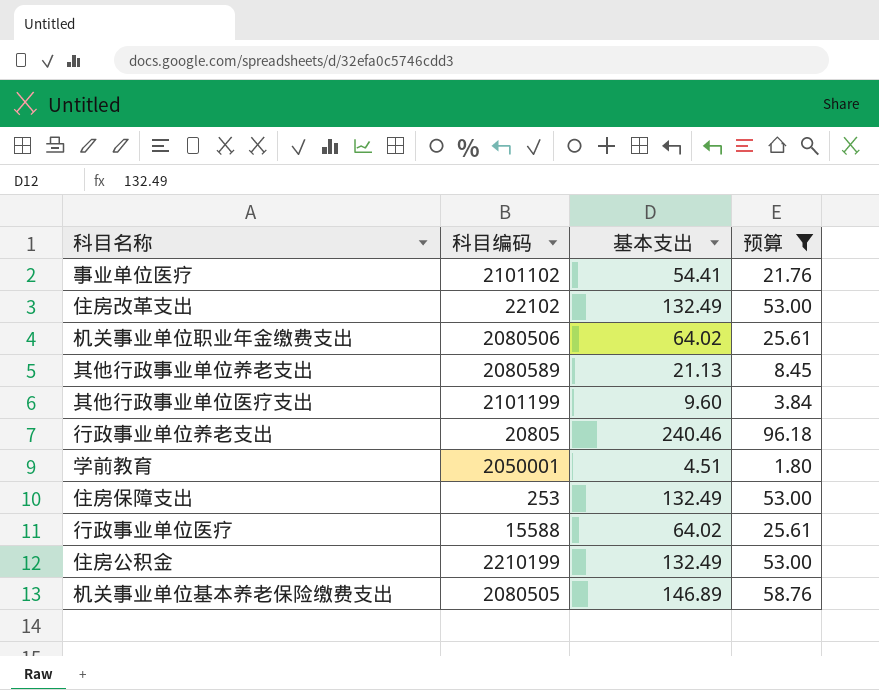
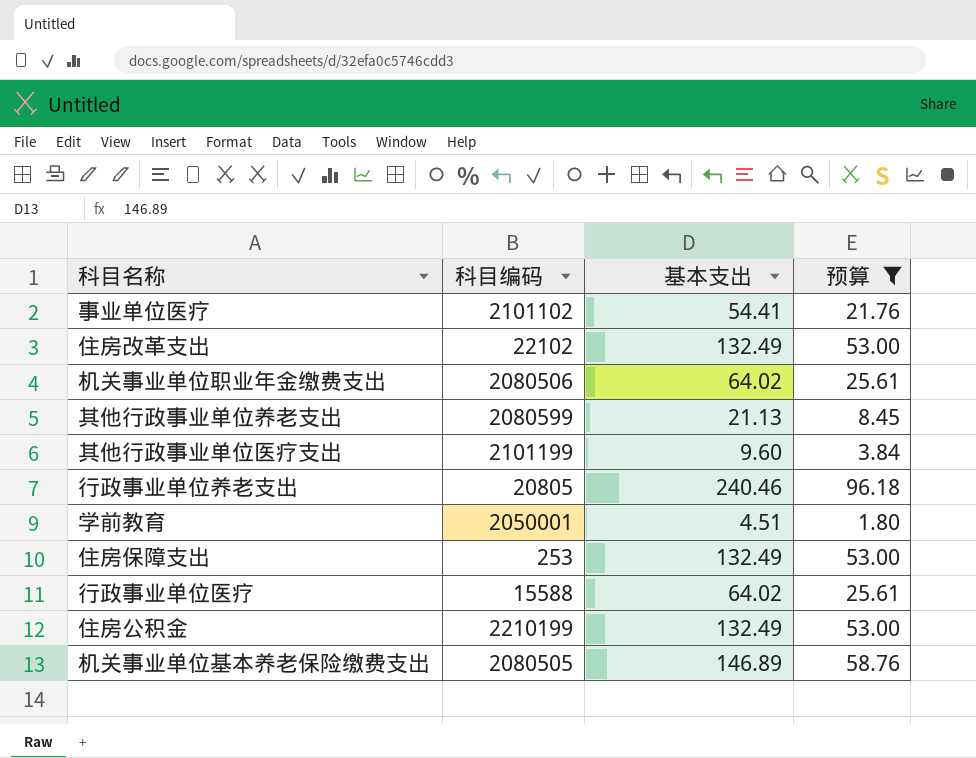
其他行政事业单位养老支出 | 科目编码: 2080589 -> 2080599

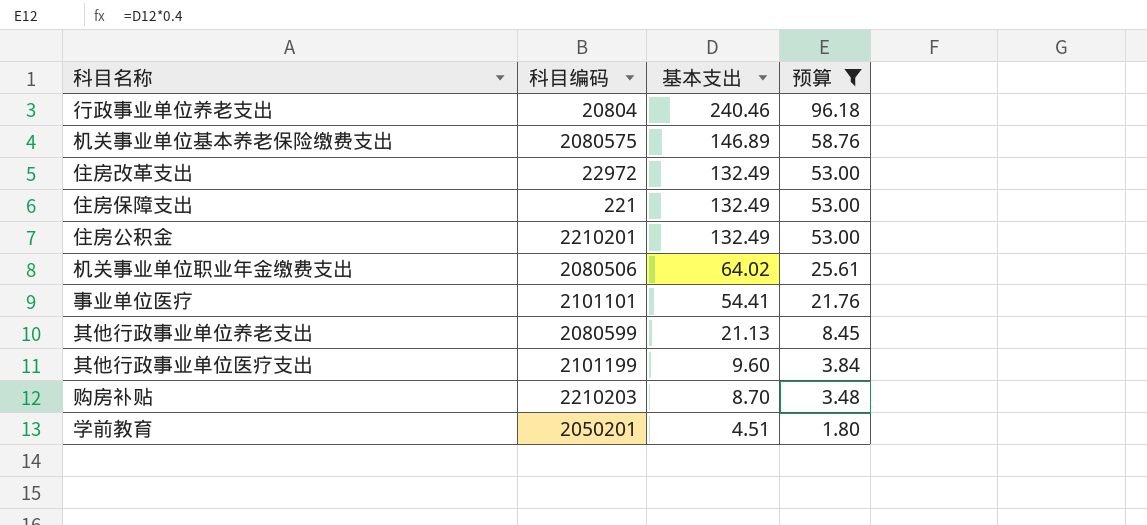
row order: none -> 基本支出 descending
row 行政事业单位医疗: 15588 | 64.02 | 25.61 -> none
行政事业单位养老支出 | 科目编码: 20805 -> 20804
机关事业单位基本养老保险缴费支出 | 科目编码: 2080505 -> 2080575
住房改革支出 | 科目编码: 22102 -> 22972
住房保障支出 | 科目编码: 253 -> 221
住房公积金 | 科目编码: 2210199 -> 2210201
事业单位医疗 | 科目编码: 2101102 -> 2101101
row 购房补贴: none -> 2210203 | 8.70 | 3.48
学前教育 | 科目编码: 2050001 -> 2050201

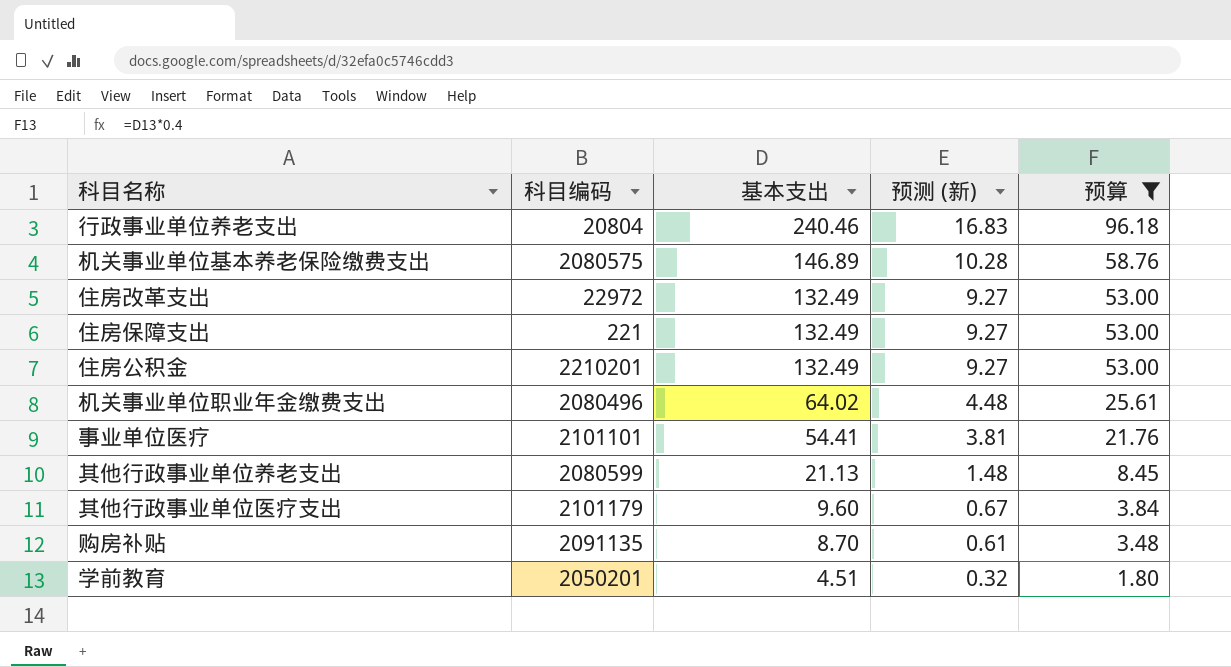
column 预测 (新) | formula: none -> [基本支出] * 0.07
机关事业单位职业年金缴费支出 | 科目编码: 2080506 -> 2080496
其他行政事业单位医疗支出 | 科目编码: 2101199 -> 2101179
购房补贴 | 科目编码: 2210203 -> 2091135

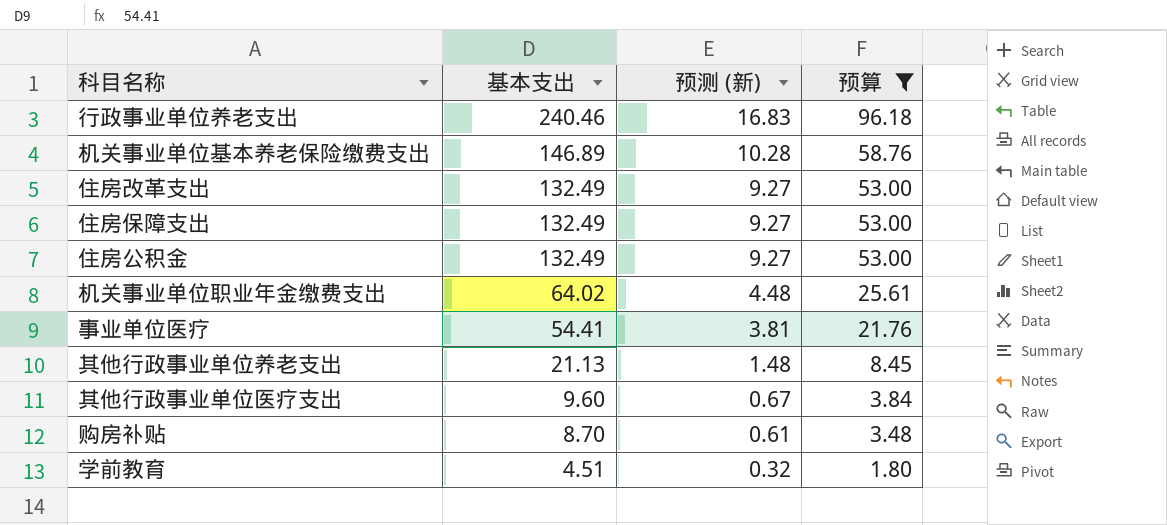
column 科目编码 | position: 2 -> none

